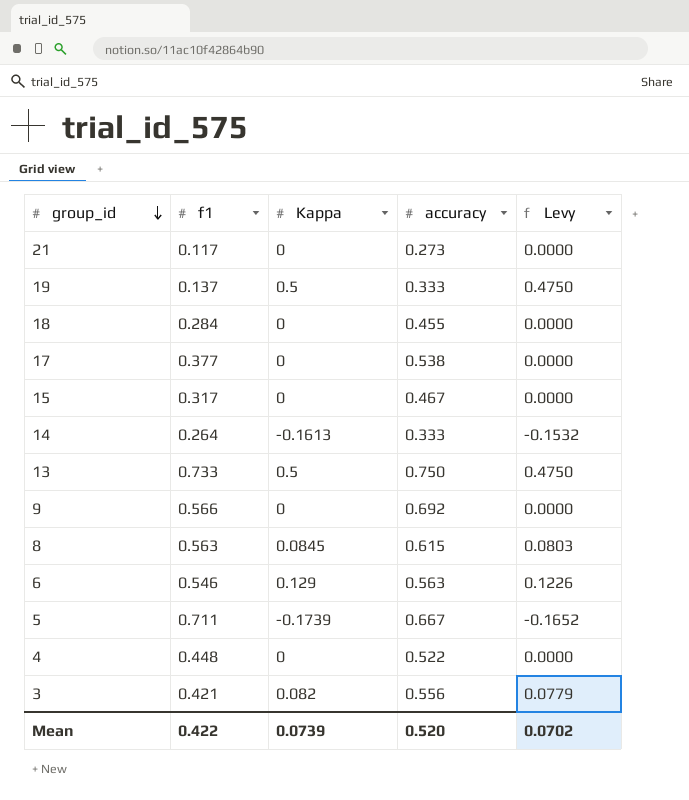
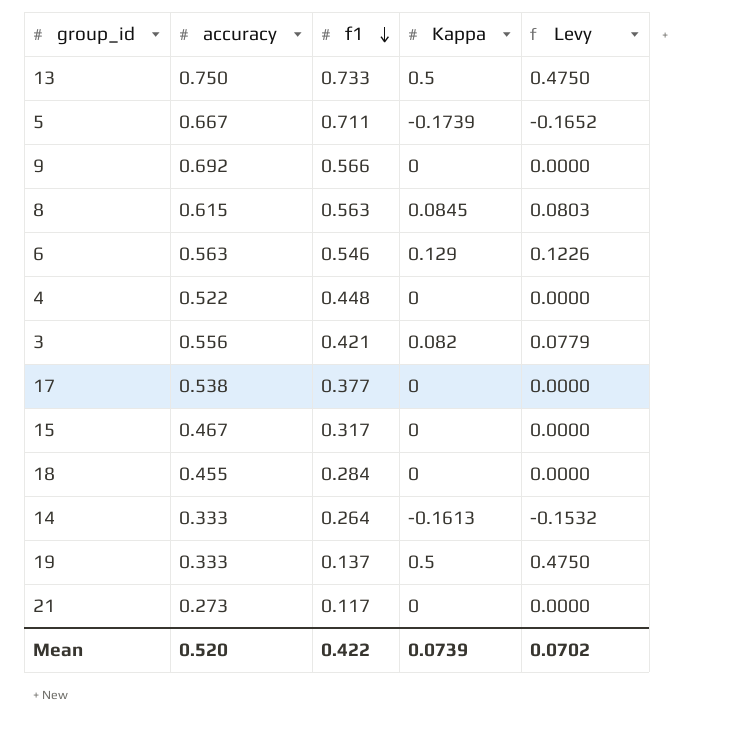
row order: group_id descending -> f1 descending
column accuracy | position: 4 -> 2

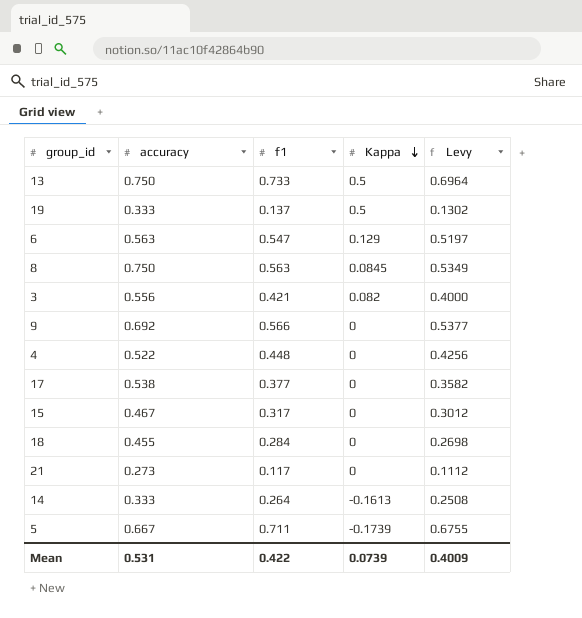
row order: f1 descending -> Kappa descending
column Levy | formula: [Kappa] * 0.95 -> [f1] * 0.95
6 | f1: 0.546 -> 0.547
8 | accuracy: 0.615 -> 0.750
Mean | accuracy: 0.520 -> 0.531
Mean | Levy: 0.0702 -> 0.4009

